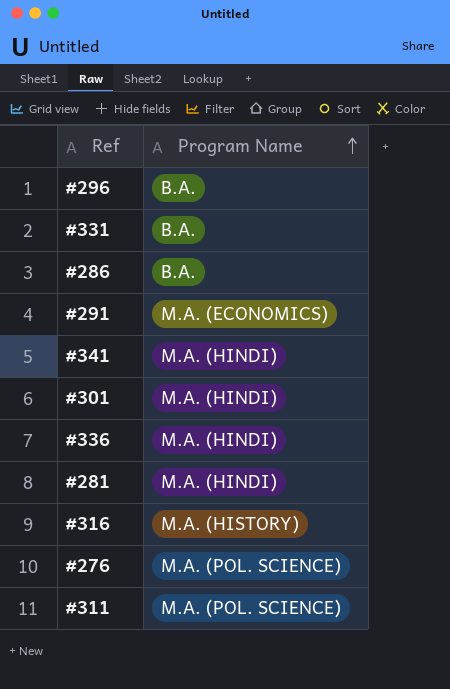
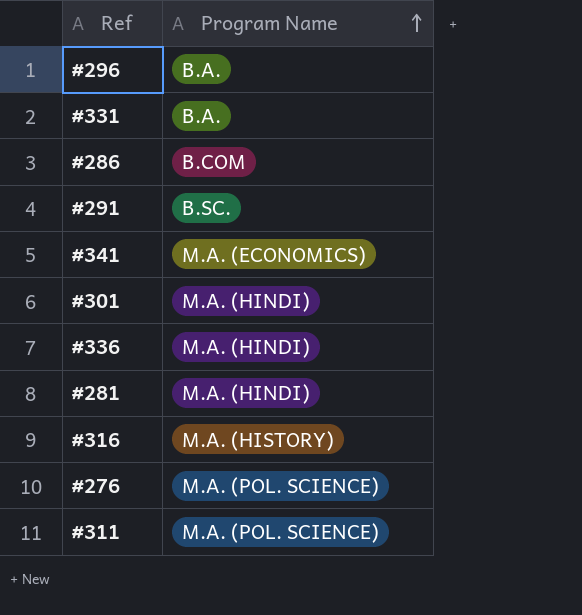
#286 | Program Name: B.A. -> B.COM
#291 | Program Name: M.A. (ECONOMICS) -> B.SC.
#341 | Program Name: M.A. (HINDI) -> M.A. (ECONOMICS)

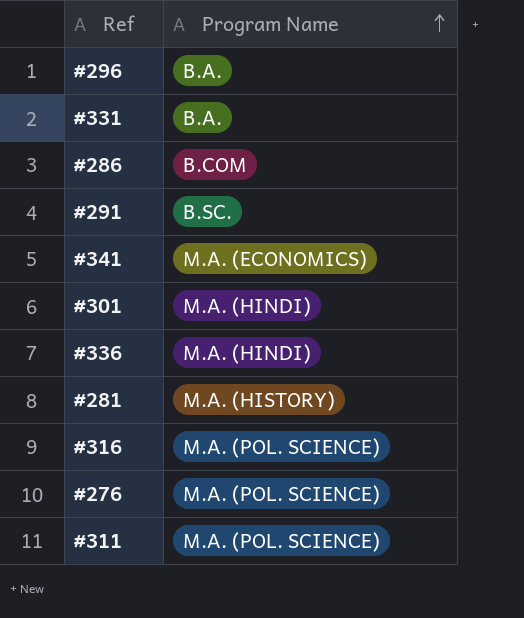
#281 | Program Name: M.A. (HINDI) -> M.A. (HISTORY)
#316 | Program Name: M.A. (HISTORY) -> M.A. (POL. SCIENCE)

